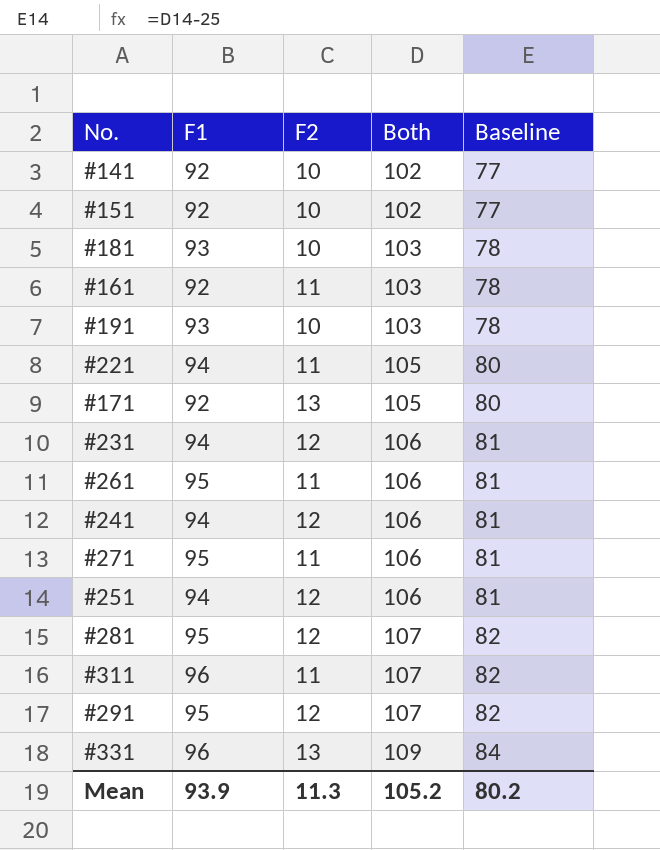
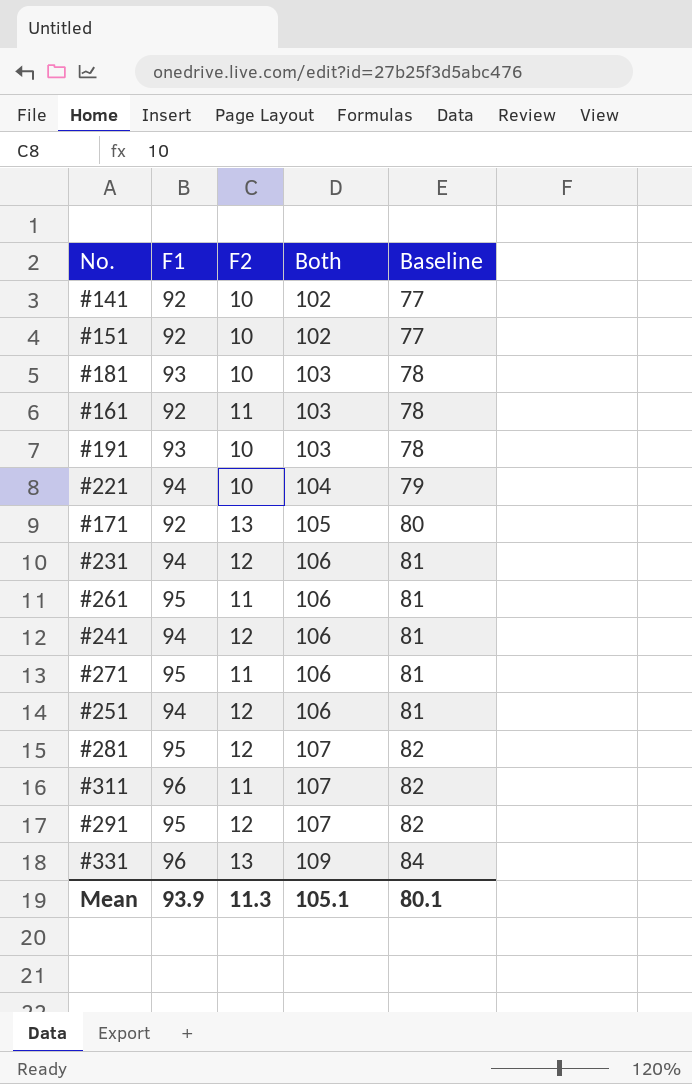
#221 | F2: 11 -> 10
#221 | Both: 105 -> 104
#221 | Baseline: 80 -> 79
Mean | Both: 105.2 -> 105.1
Mean | Baseline: 80.2 -> 80.1

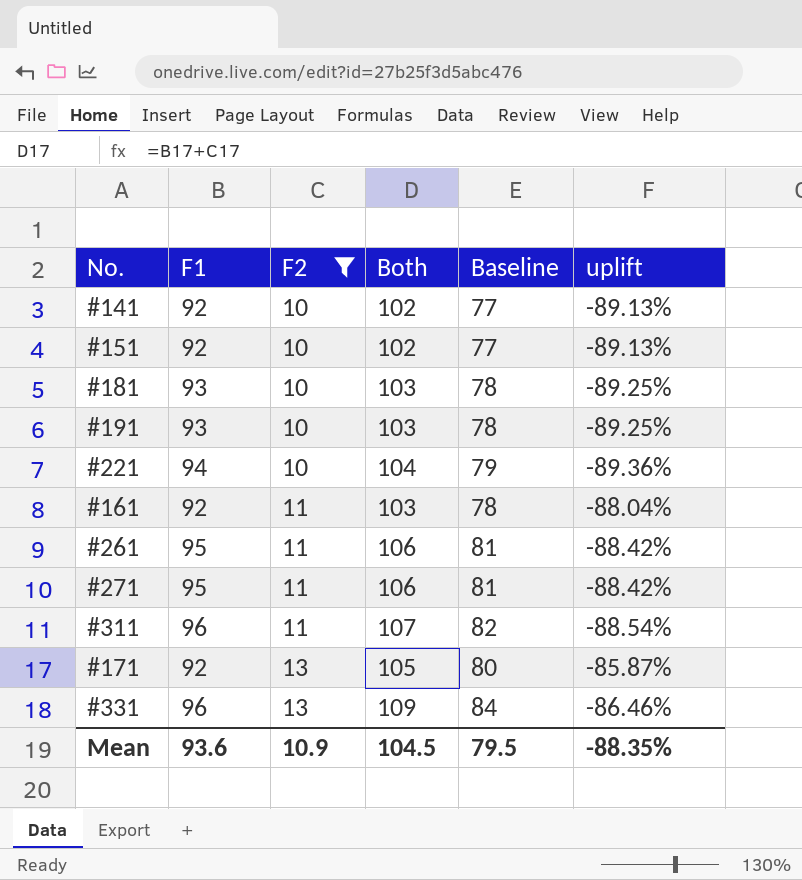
filter: none -> F2 != 12
row order: Both ascending -> F2 ascending
column uplift | formula: none -> ([F2] - [F1]) / [F1]
Mean | F1: 93.9 -> 93.6
Mean | F2: 11.3 -> 10.9
Mean | Both: 105.1 -> 104.5
Mean | Baseline: 80.1 -> 79.5

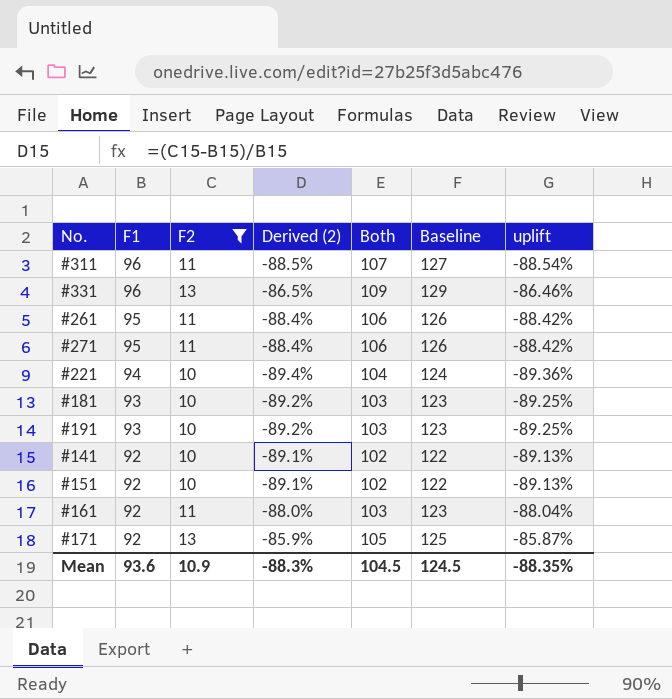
row order: F2 ascending -> F1 descending
column Derived (2) | formula: none -> ([F2] - [F1]) / [F1]
column Baseline | formula: [Both] - 25 -> [Both] + 20
Mean | Baseline: 79.5 -> 124.5

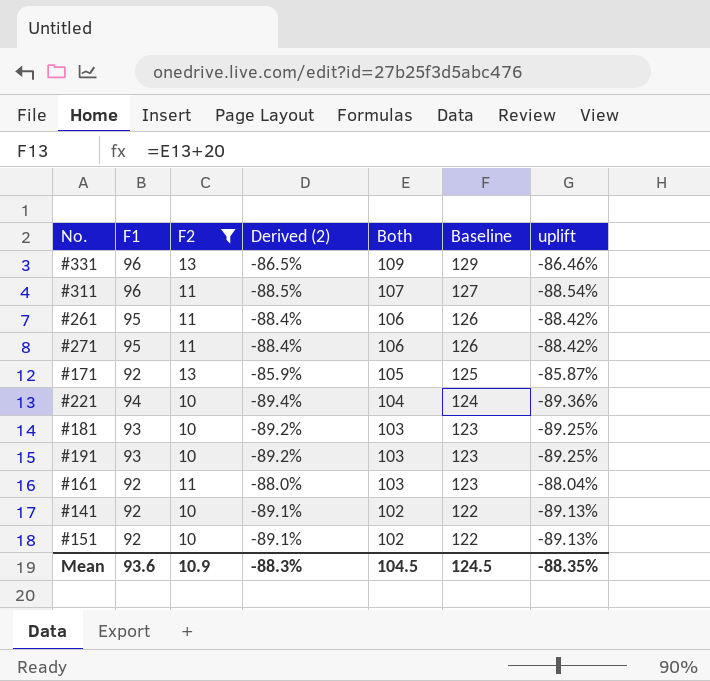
row order: F1 descending -> Both descending

